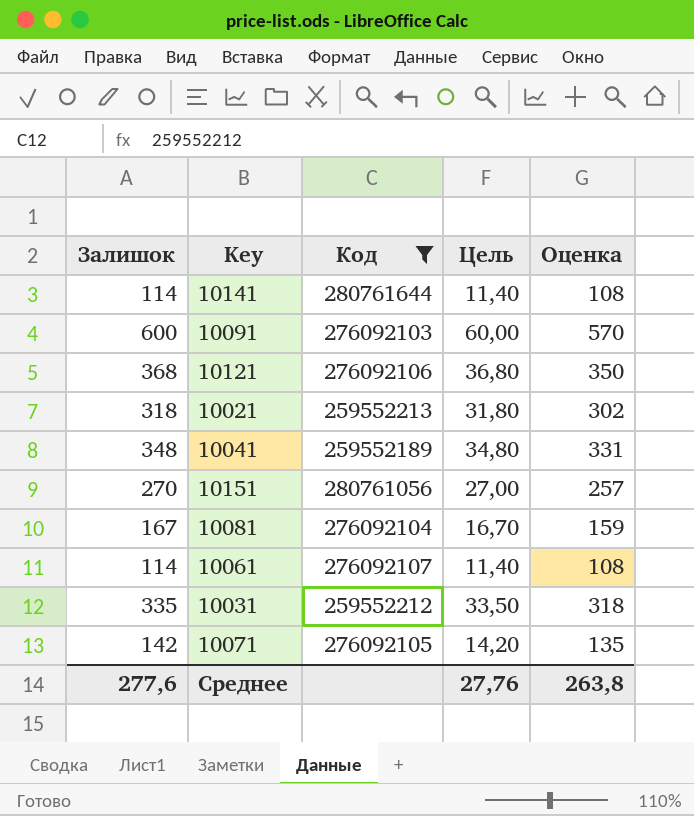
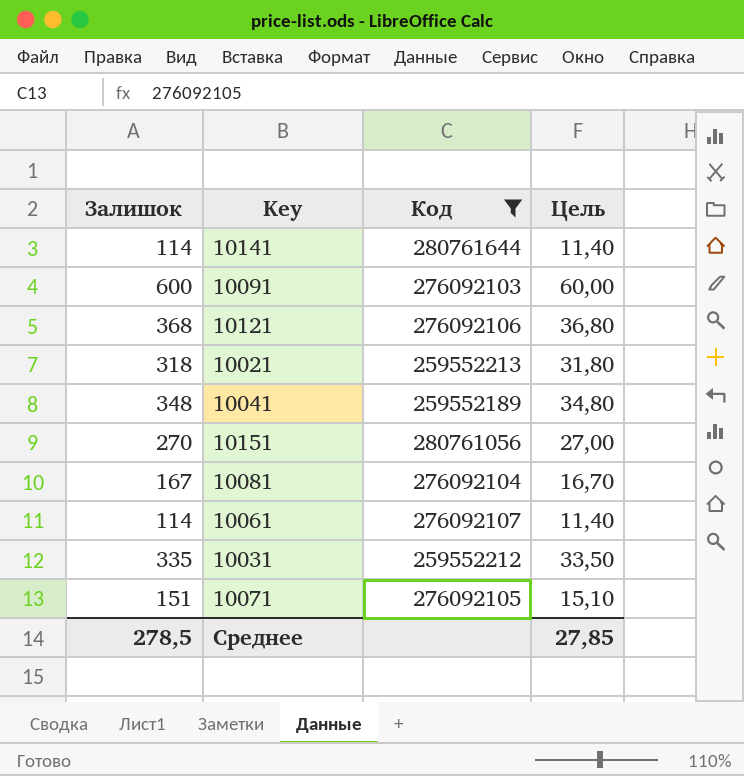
column Оценка | formula: [Залишок] * 0,95 -> none
10071 | Залишок: 142 -> 151
10071 | Цель: 14,20 -> 15,10
Среднее | Залишок: 277,6 -> 278,5
Среднее | Цель: 27,76 -> 27,85

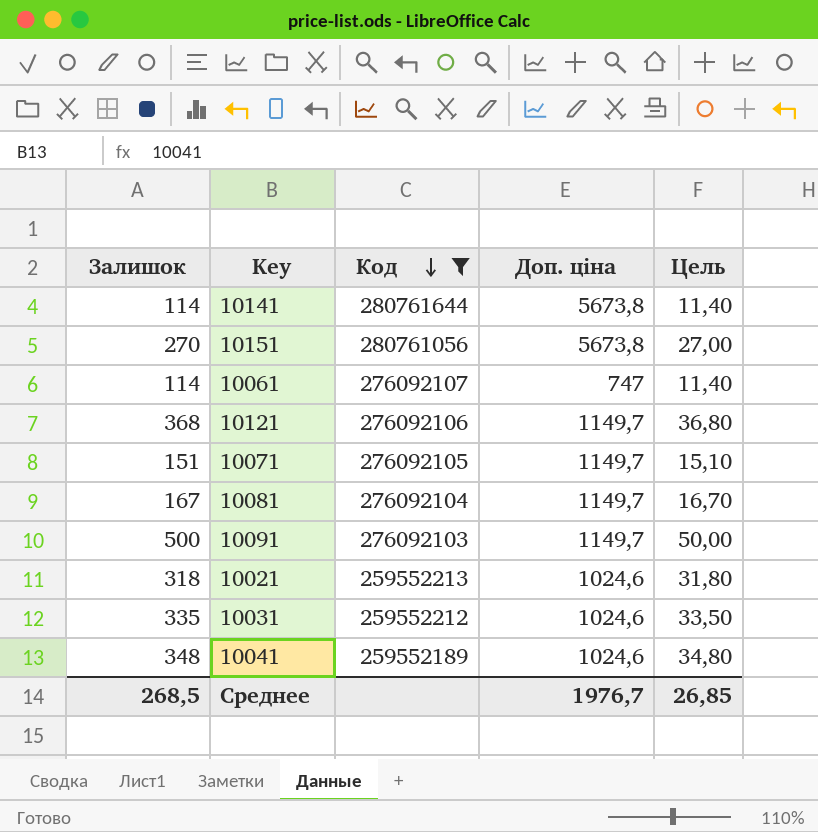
row order: none -> Код descending
column Доп. ціна | position: none -> 4
10091 | Залишок: 600 -> 500
10091 | Цель: 60,00 -> 50,00
Среднее | Залишок: 278,5 -> 268,5
Среднее | Цель: 27,85 -> 26,85

